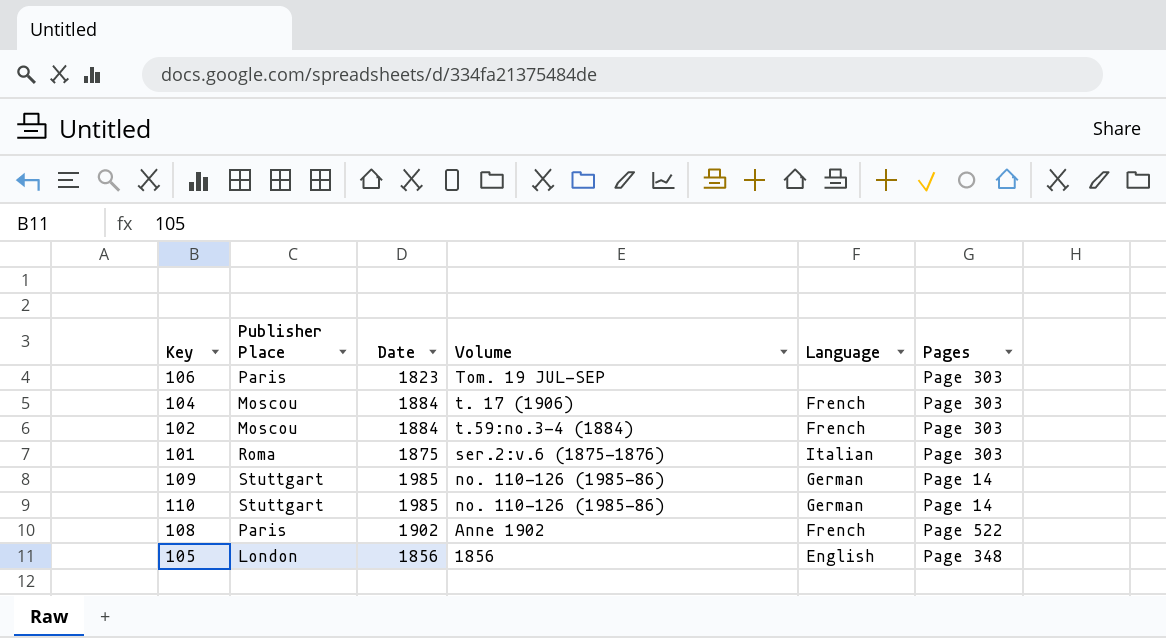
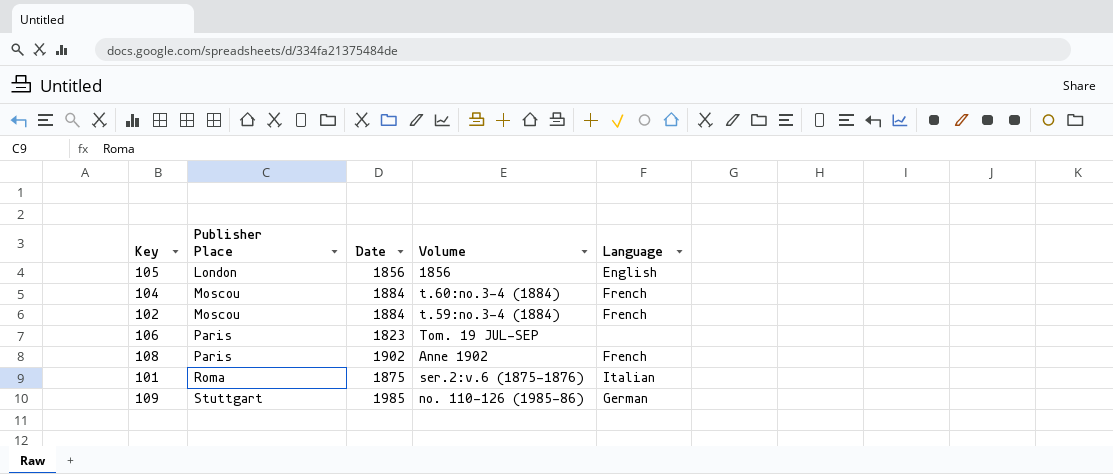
row order: Volume descending -> Publisher Place ascending
column Pages | position: 6 -> none
row 110: Stuttgart | 1985 | no. 110-126 (1985-86) | German | Page 14 -> none
104 | Volume: t. 17 (1906) -> t.60:no.3-4 (1884)

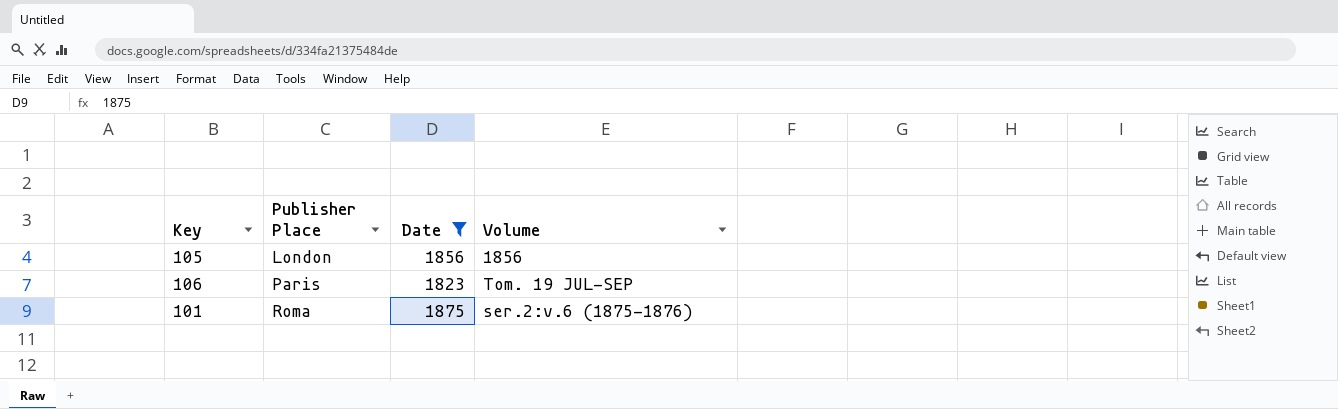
filter: none -> Date <= 1875
column Language | position: 5 -> none

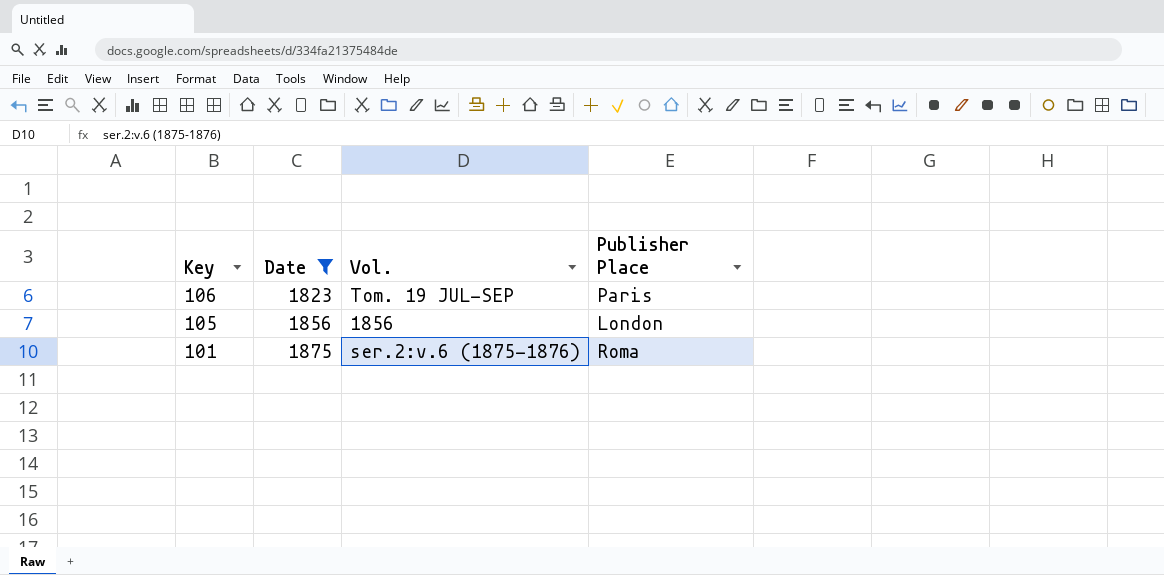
row order: Publisher Place ascending -> Key descending
column name: Volume -> Vol.
column Publisher Place | position: 2 -> 4

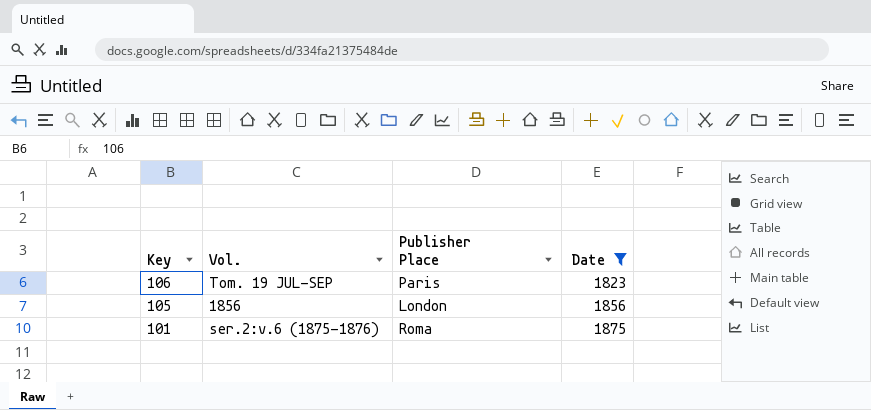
column Date | position: 2 -> 4

